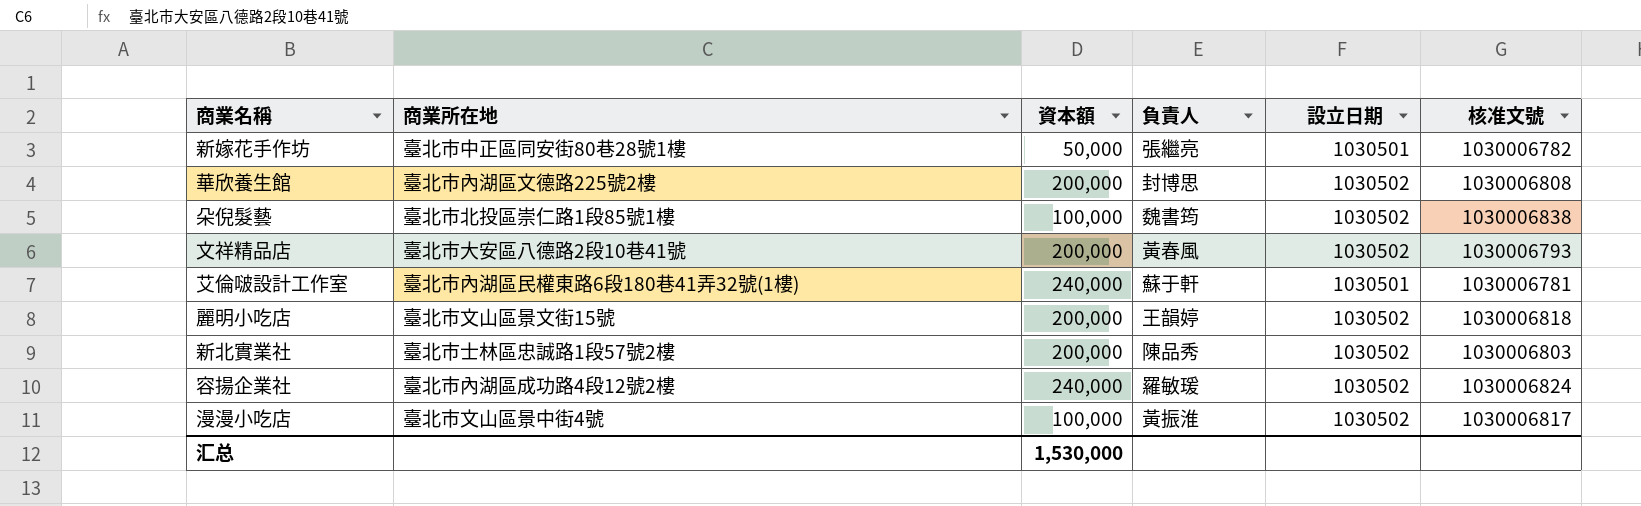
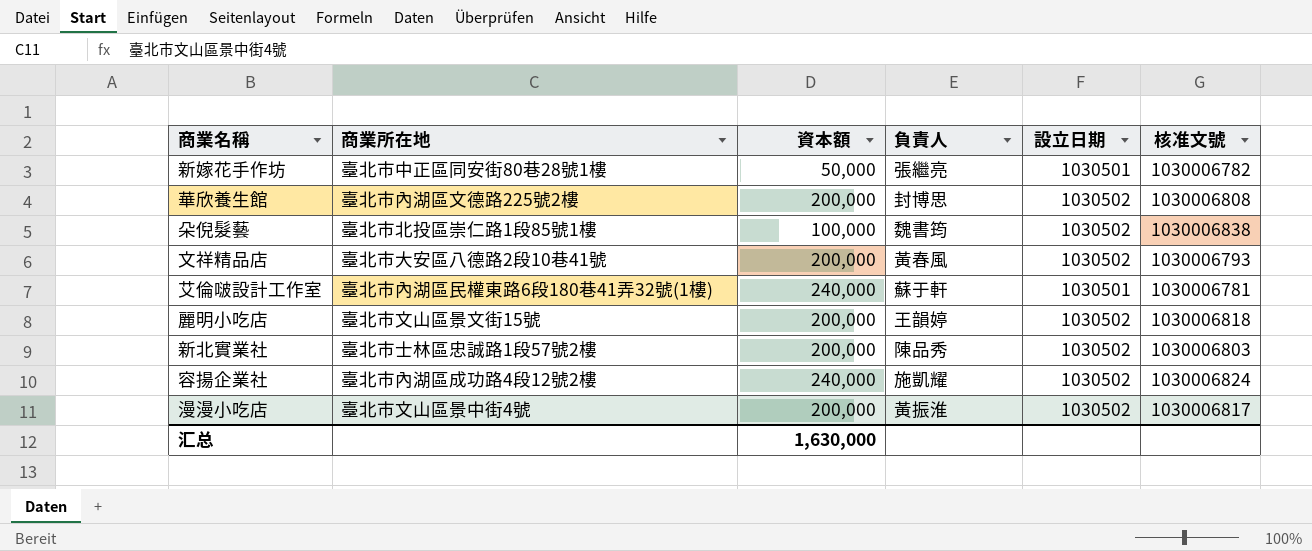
容揚企業社 | 負責人: 羅敏瑗 -> 施凱耀
漫漫小吃店 | 資本額: 100,000 -> 200,000
汇总 | 資本額: 1,530,000 -> 1,630,000

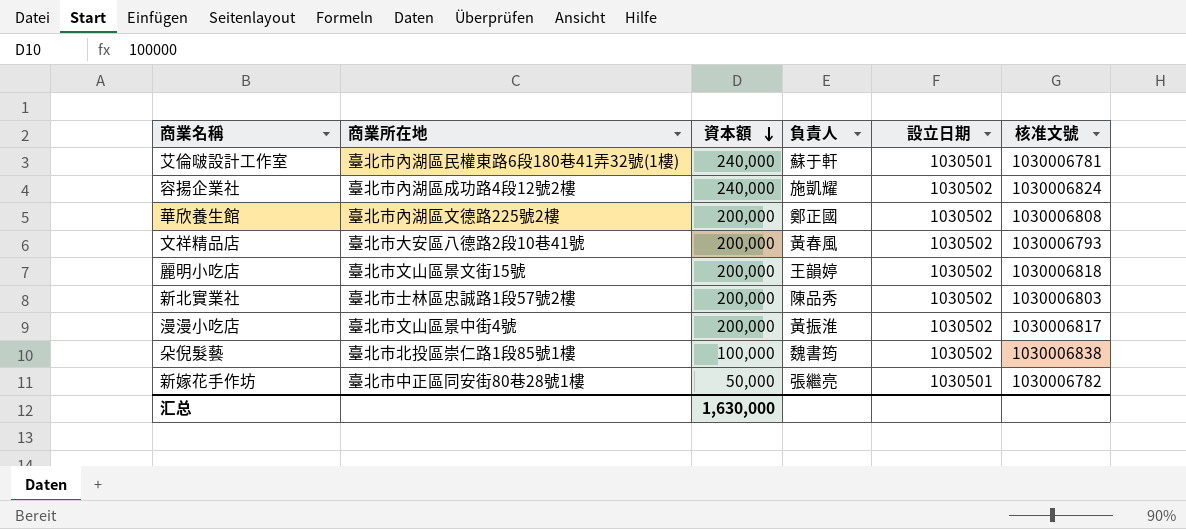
row order: none -> 資本額 descending
華欣養生館 | 負責人: 封博思 -> 鄭正國

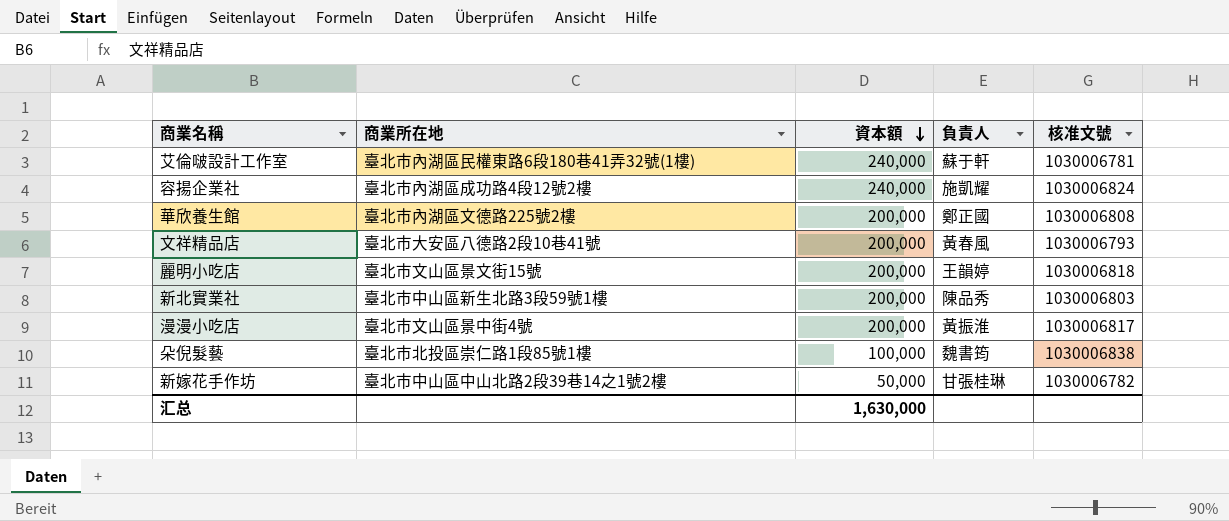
column 設立日期 | position: 5 -> none
新北實業社 | 商業所在地: 臺北市士林區忠誠路1段57號2樓 -> 臺北市中山區新生北路3段59號1樓
新嫁花手作坊 | 商業所在地: 臺北市中正區同安街80巷28號1樓 -> 臺北市中山區中山北路2段39巷14之1號2樓
新嫁花手作坊 | 負責人: 張繼亮 -> 甘張桂琳

